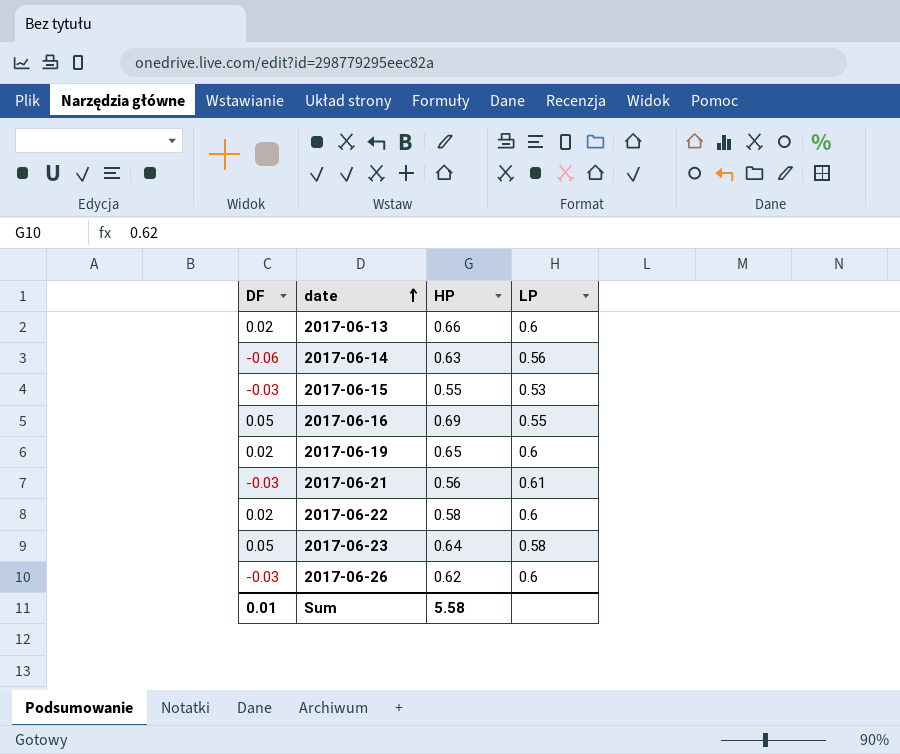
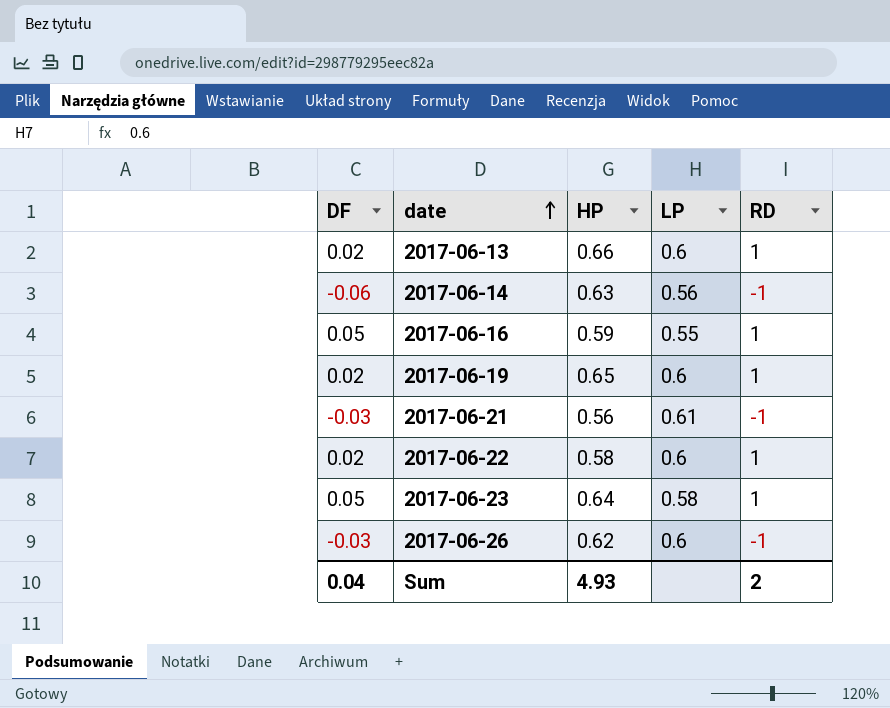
column RD | position: none -> 5
row 2017-06-15: -0.03 | 0.55 | 0.53 -> none
2017-06-16 | HP: 0.69 -> 0.59
Sum | DF: 0.01 -> 0.04
Sum | HP: 5.58 -> 4.93

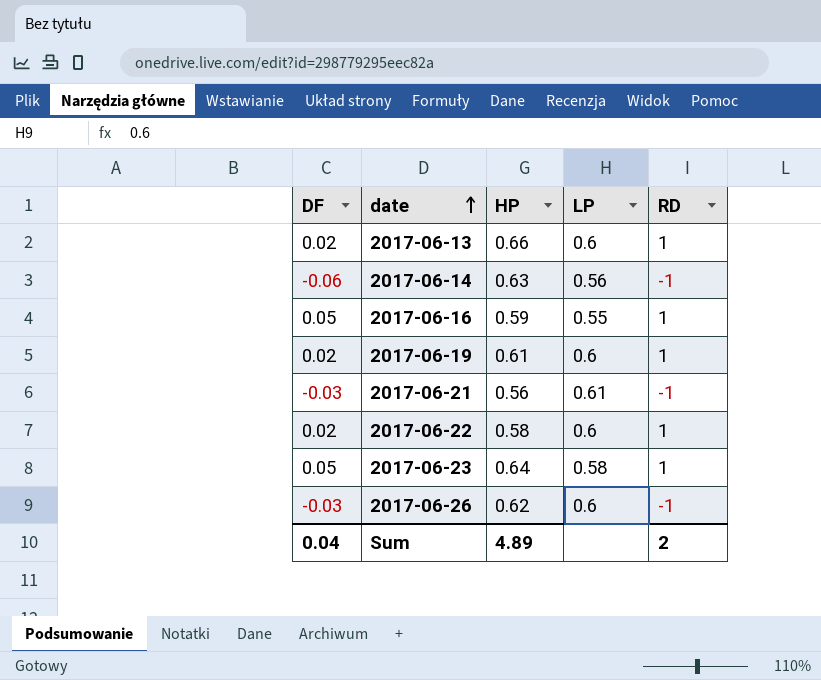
2017-06-19 | HP: 0.65 -> 0.61
Sum | HP: 4.93 -> 4.89

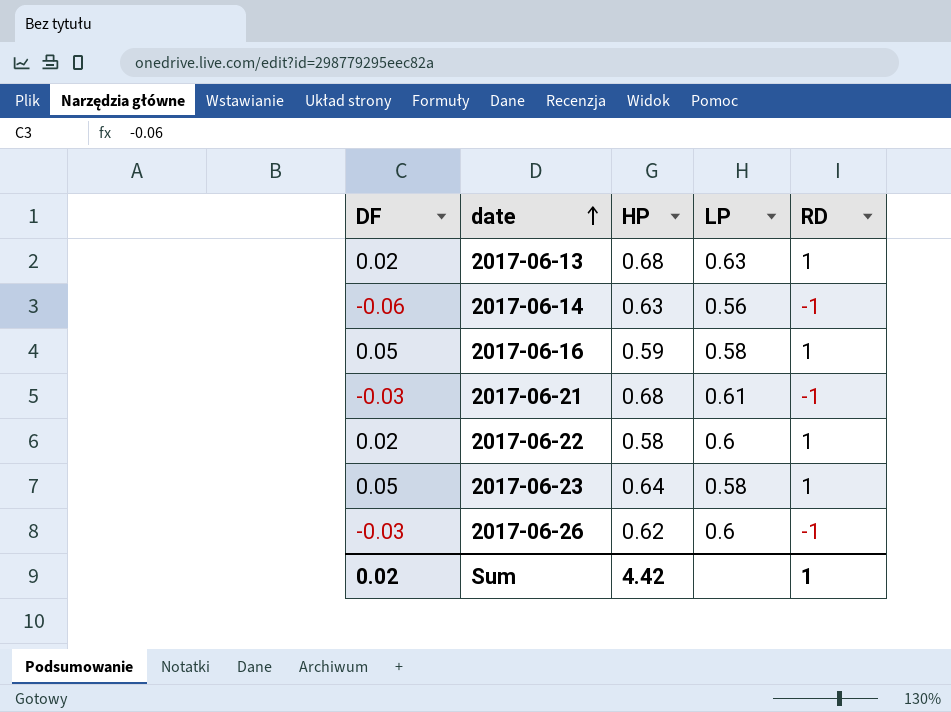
row 2017-06-19: 0.02 | 0.61 | 0.6 | 1 -> none
2017-06-13 | HP: 0.66 -> 0.68
2017-06-13 | LP: 0.6 -> 0.63
2017-06-16 | LP: 0.55 -> 0.58
2017-06-21 | HP: 0.56 -> 0.68
Sum | DF: 0.04 -> 0.02
Sum | HP: 4.89 -> 4.42
Sum | RD: 2 -> 1

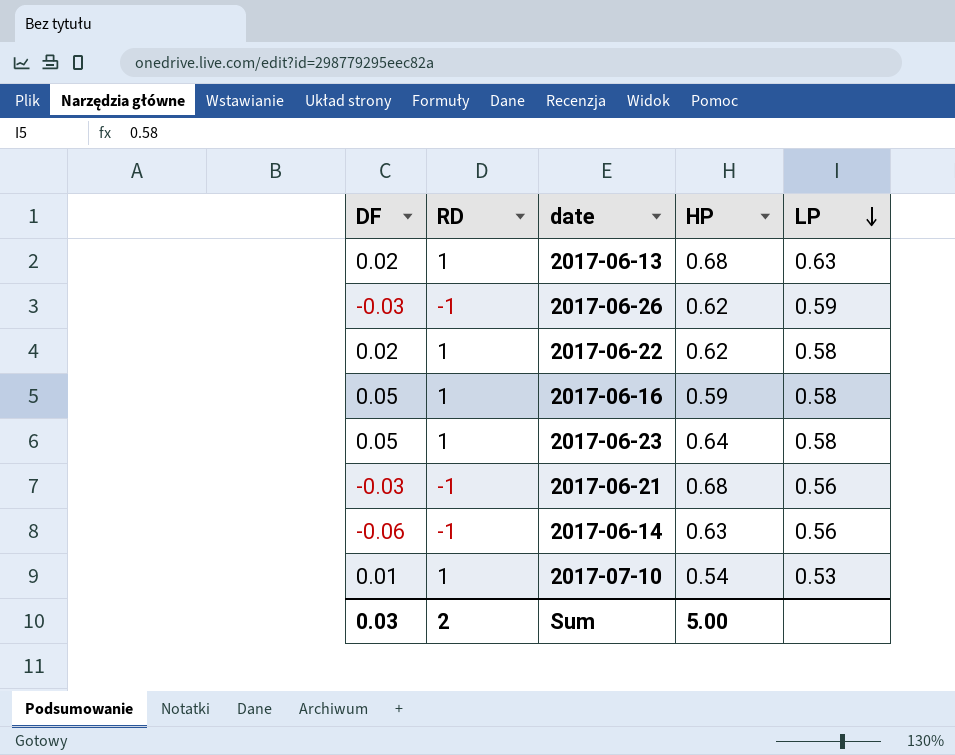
row order: date ascending -> LP descending
column RD | position: 5 -> 2
2017-06-26 | LP: 0.6 -> 0.59
2017-06-22 | HP: 0.58 -> 0.62
2017-06-22 | LP: 0.6 -> 0.58
2017-06-21 | LP: 0.61 -> 0.56
row 2017-07-10: none -> 0.01 | 1 | 0.54 | 0.53
Sum | DF: 0.02 -> 0.03
Sum | RD: 1 -> 2
Sum | HP: 4.42 -> 5.00

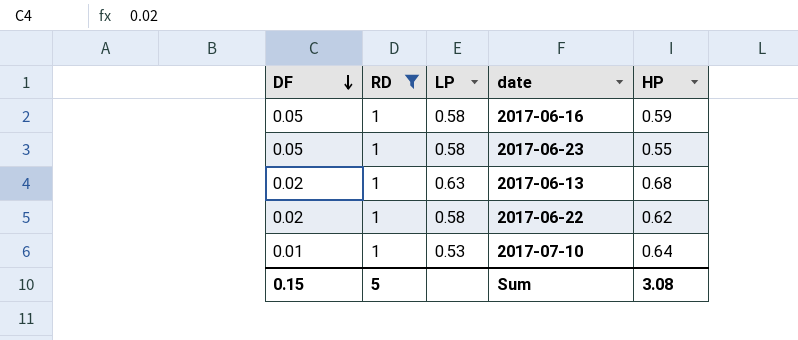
filter: none -> RD = 1
row order: LP descending -> DF descending
column LP | position: 5 -> 3
2017-06-23 | HP: 0.64 -> 0.55
2017-07-10 | HP: 0.54 -> 0.64
Sum | DF: 0.03 -> 0.15
Sum | RD: 2 -> 5
Sum | HP: 5.00 -> 3.08

